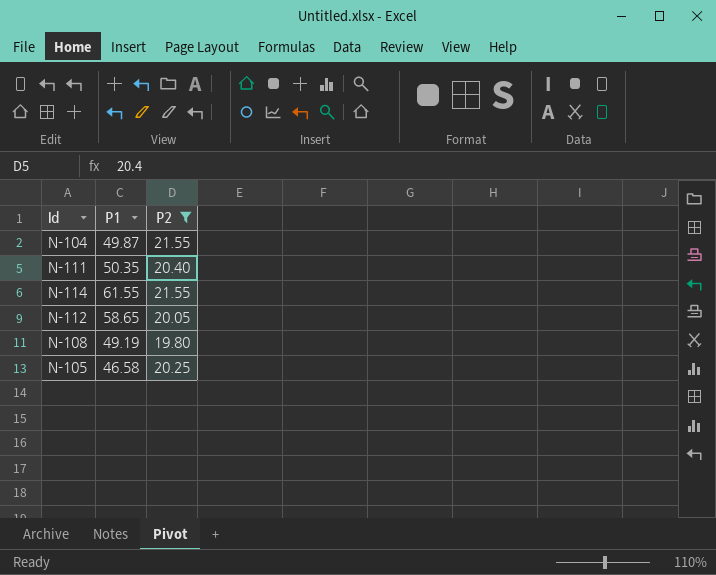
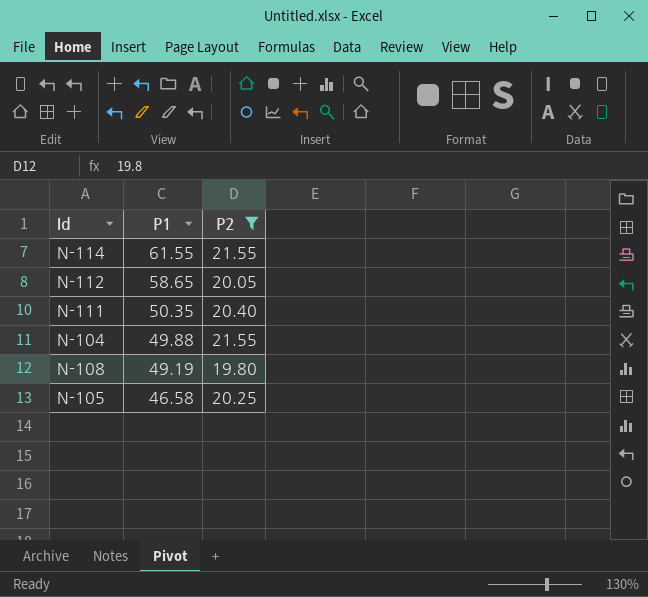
row order: none -> P1 descending
N-104 | P1: 49.87 -> 49.88

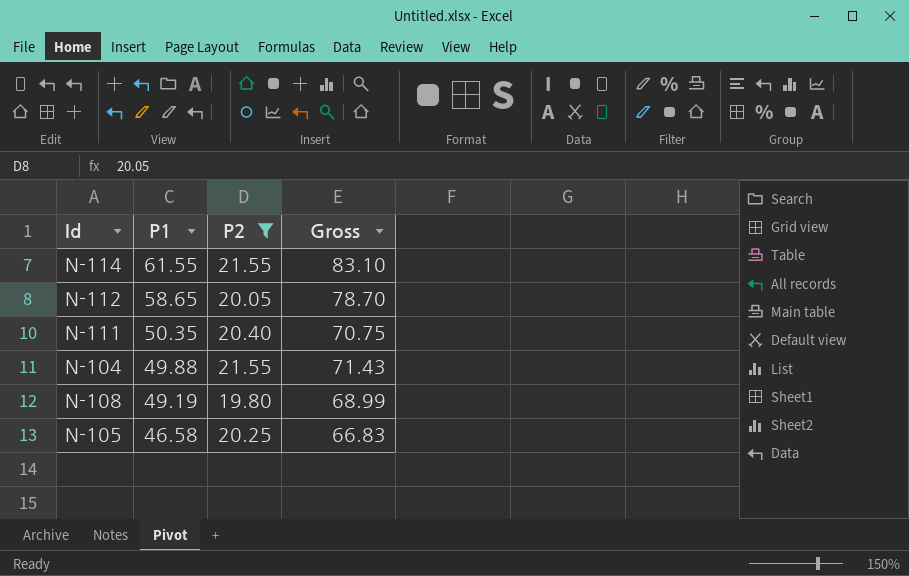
column Gross | formula: none -> [P1] + [P2]

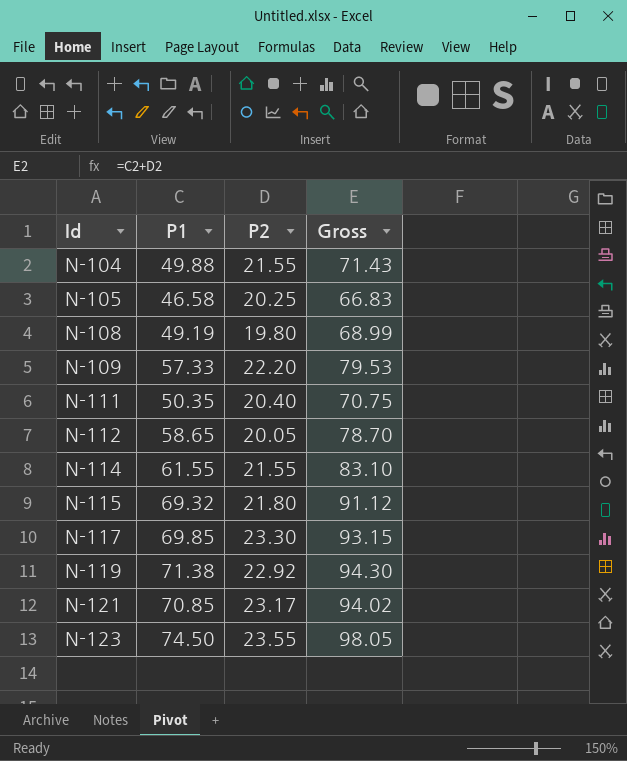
filter: P2 <= 21.55 -> none
row order: P1 descending -> Id ascending

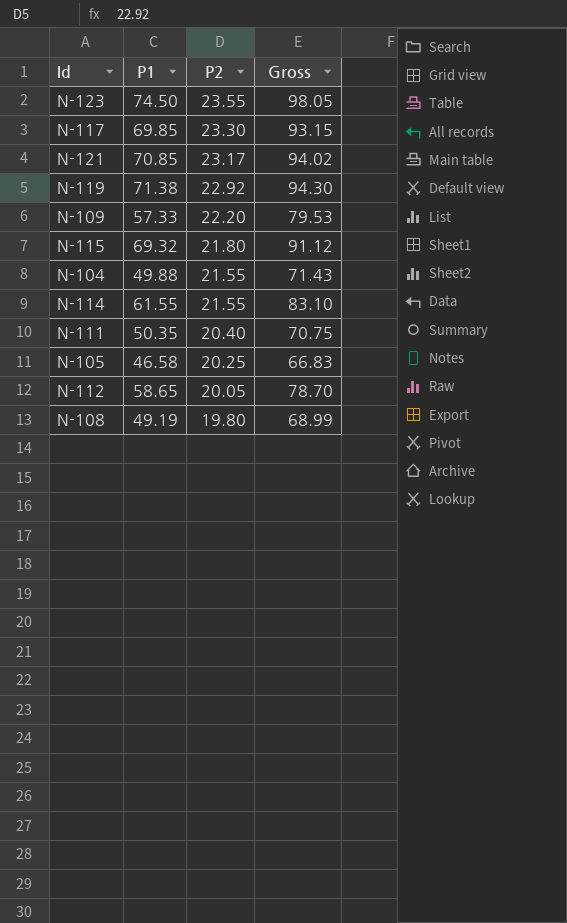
row order: Id ascending -> P2 descending

